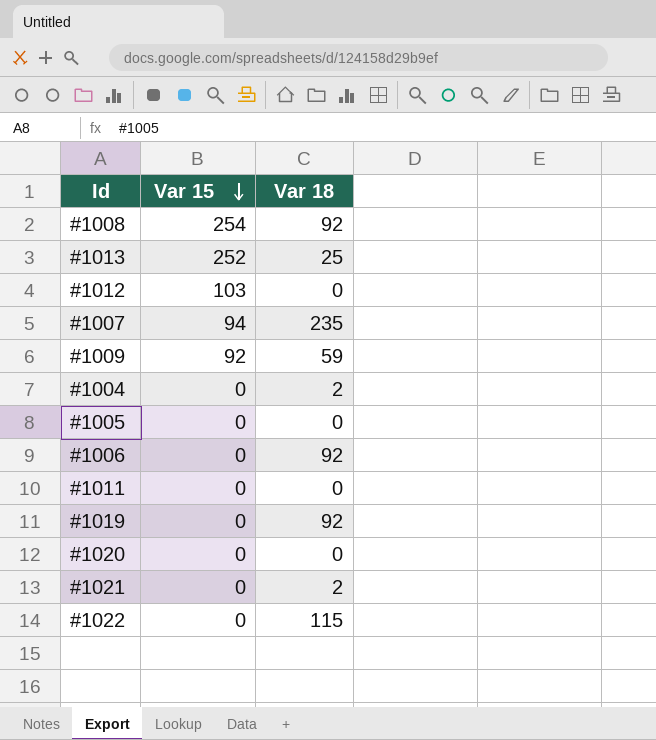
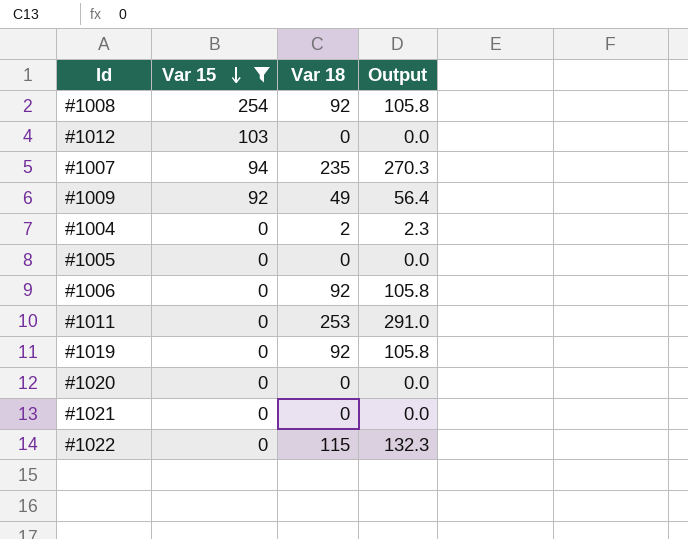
filter: none -> Var 15 != 252
column Output | formula: none -> [Var 18] * 1.15
#1009 | Var 18: 59 -> 49
#1011 | Var 18: 0 -> 253
#1021 | Var 18: 2 -> 0

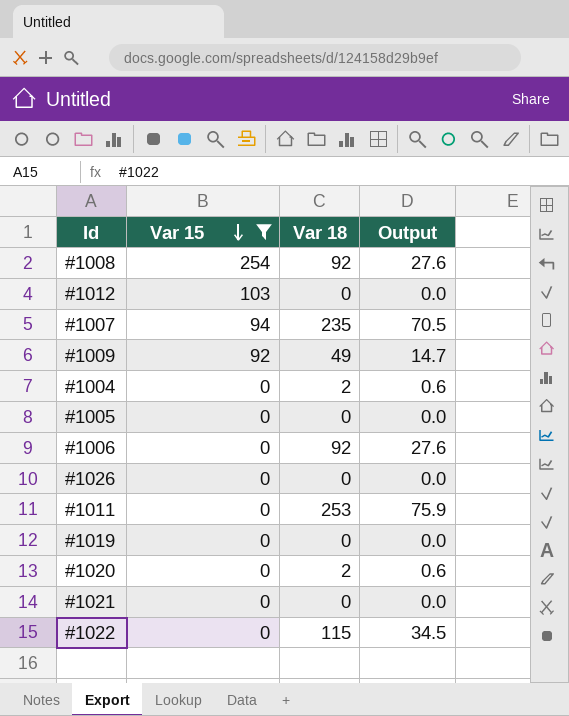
column Output | formula: [Var 18] * 1.15 -> [Var 18] * 0.3
row #1026: none -> 0 | 0 | 0.0
#1019 | Var 18: 92 -> 0
#1020 | Var 18: 0 -> 2

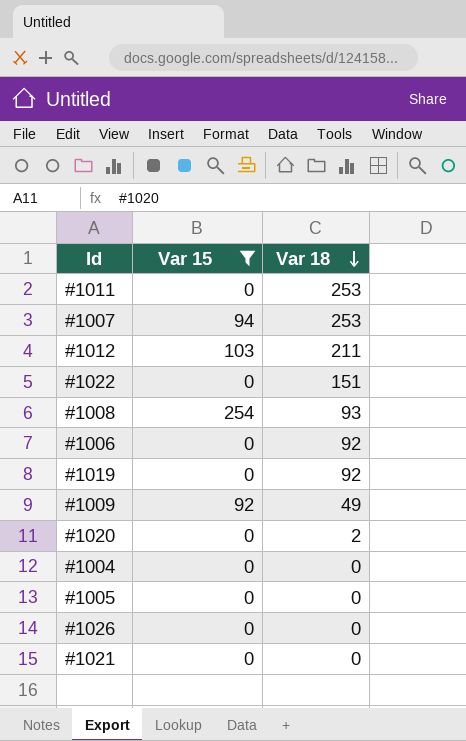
row order: Var 15 descending -> Var 18 descending
column Output | formula: [Var 18] * 0.3 -> none
#1007 | Var 18: 235 -> 253
#1012 | Var 18: 0 -> 211
#1022 | Var 18: 115 -> 151
#1008 | Var 18: 92 -> 93
#1019 | Var 18: 0 -> 92
#1004 | Var 18: 2 -> 0

